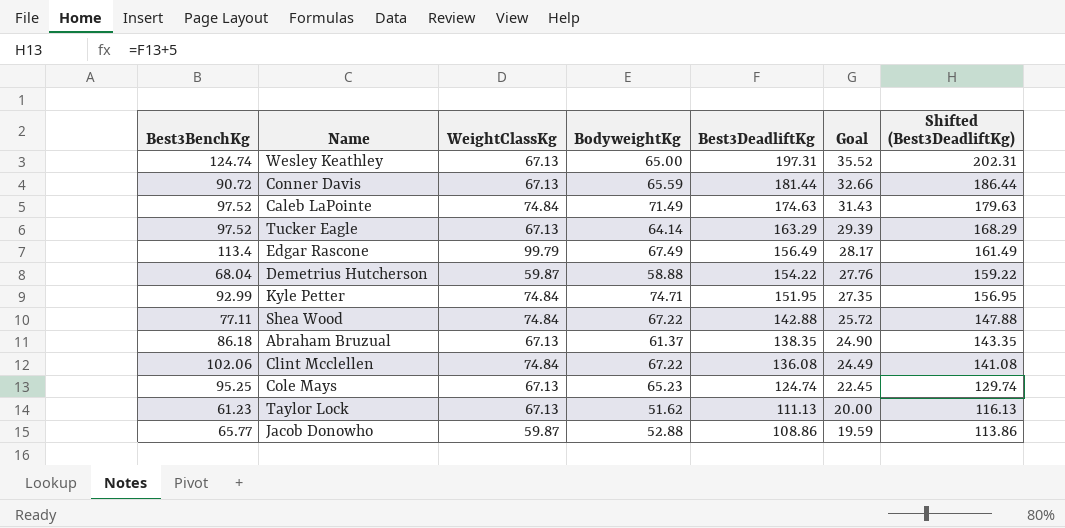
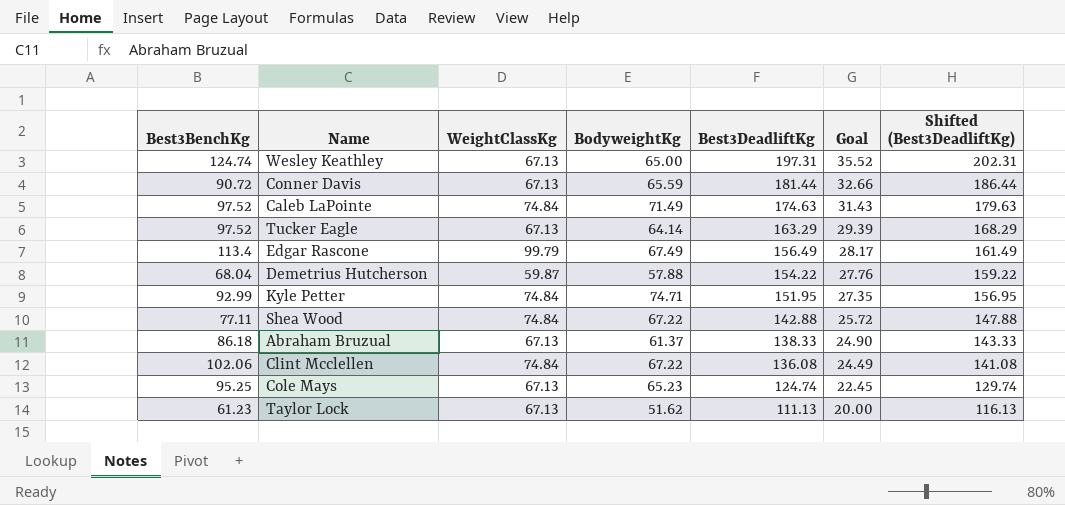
row Jacob Donowho: 65.77 | 59.87 | 52.88 | 108.86 | 19.59 | 113.86 -> none
Demetrius Hutcherson | BodyweightKg: 58.88 -> 57.88
Abraham Bruzual | Best3DeadliftKg: 138.35 -> 138.33
Abraham Bruzual | Shifted (Best3DeadliftKg): 143.35 -> 143.33

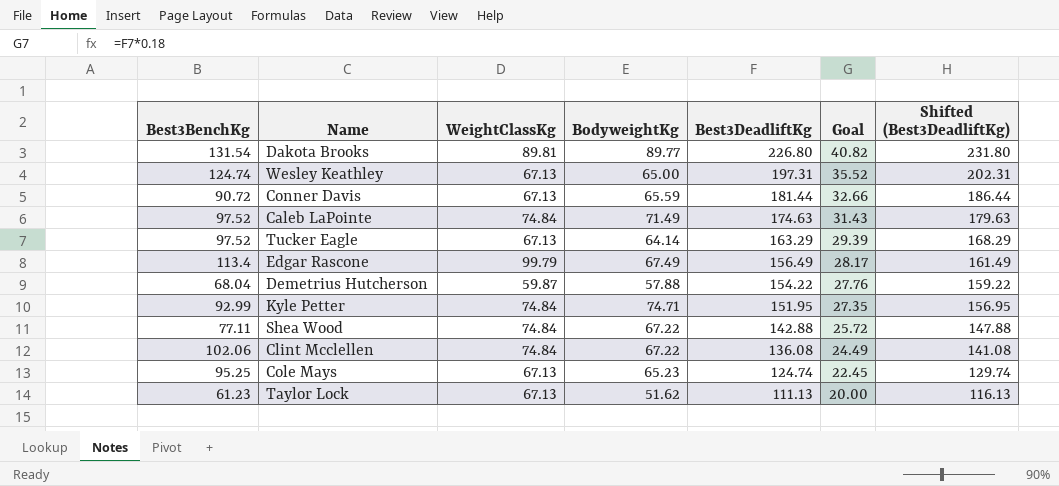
row Abraham Bruzual: 86.18 | 67.13 | 61.37 | 138.33 | 24.90 | 143.33 -> none
row Dakota Brooks: none -> 131.54 | 89.81 | 89.77 | 226.80 | 40.82 | 231.80

